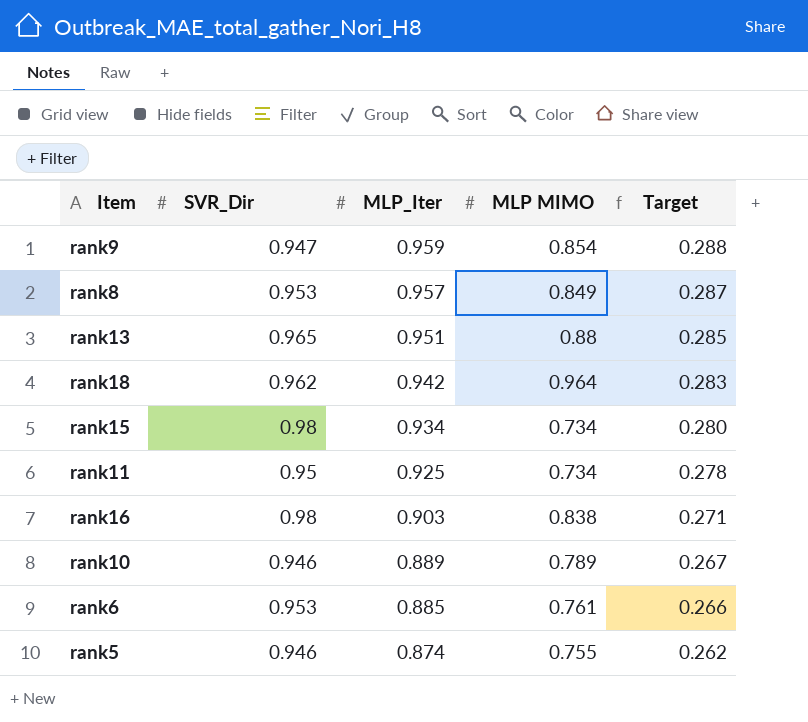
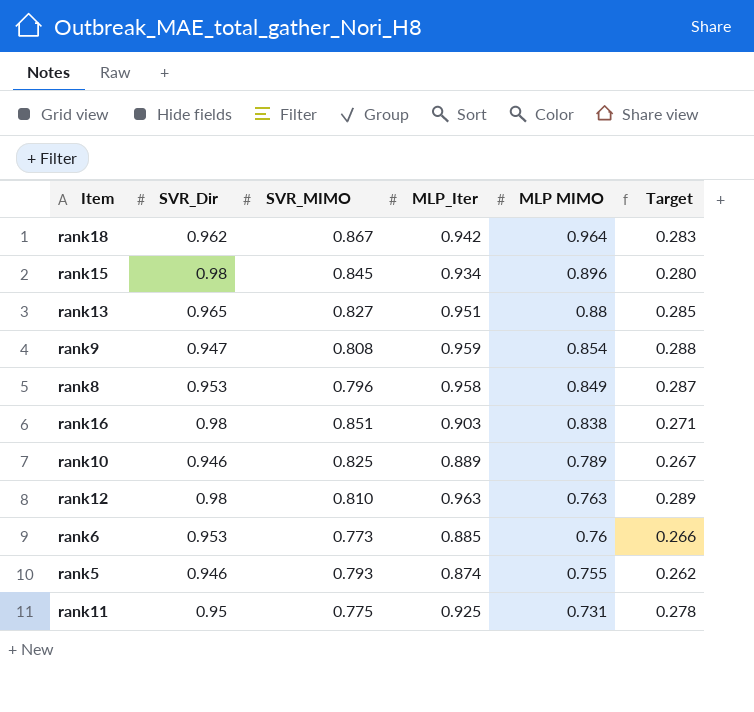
row order: MLP_Iter descending -> MLP MIMO descending
column SVR_MIMO | position: none -> 3
rank15 | MLP MIMO: 0.734 -> 0.896
rank8 | MLP_Iter: 0.957 -> 0.958
row rank12: none -> 0.98 | 0.810 | 0.963 | 0.763 | 0.289
rank6 | MLP MIMO: 0.761 -> 0.76
rank11 | MLP MIMO: 0.734 -> 0.731

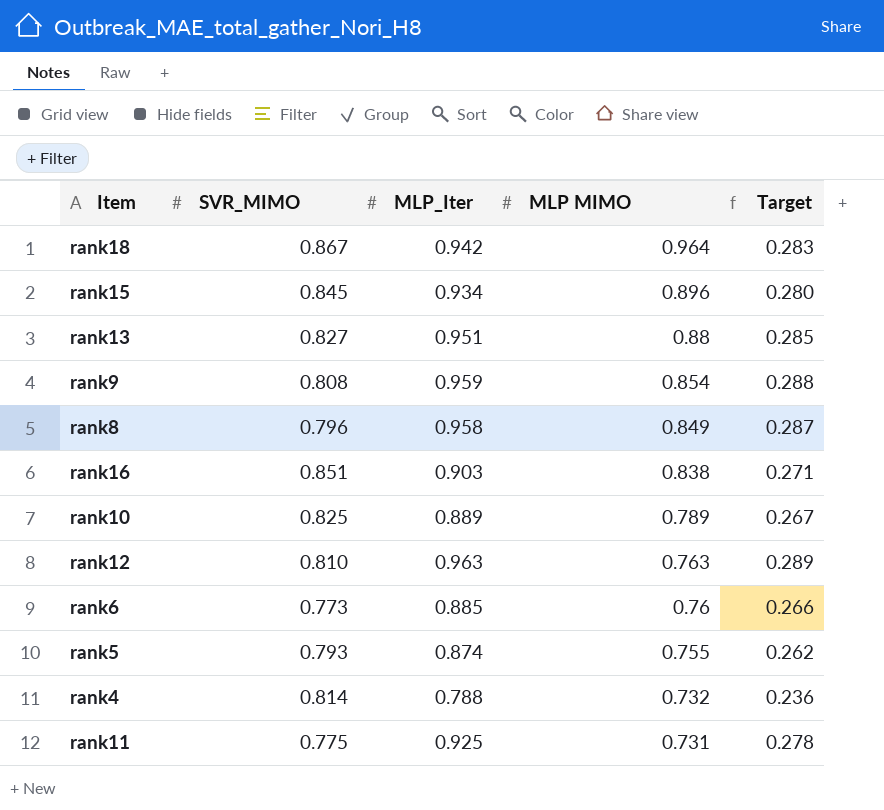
column SVR_Dir | position: 2 -> none
row rank4: none -> 0.814 | 0.788 | 0.732 | 0.236

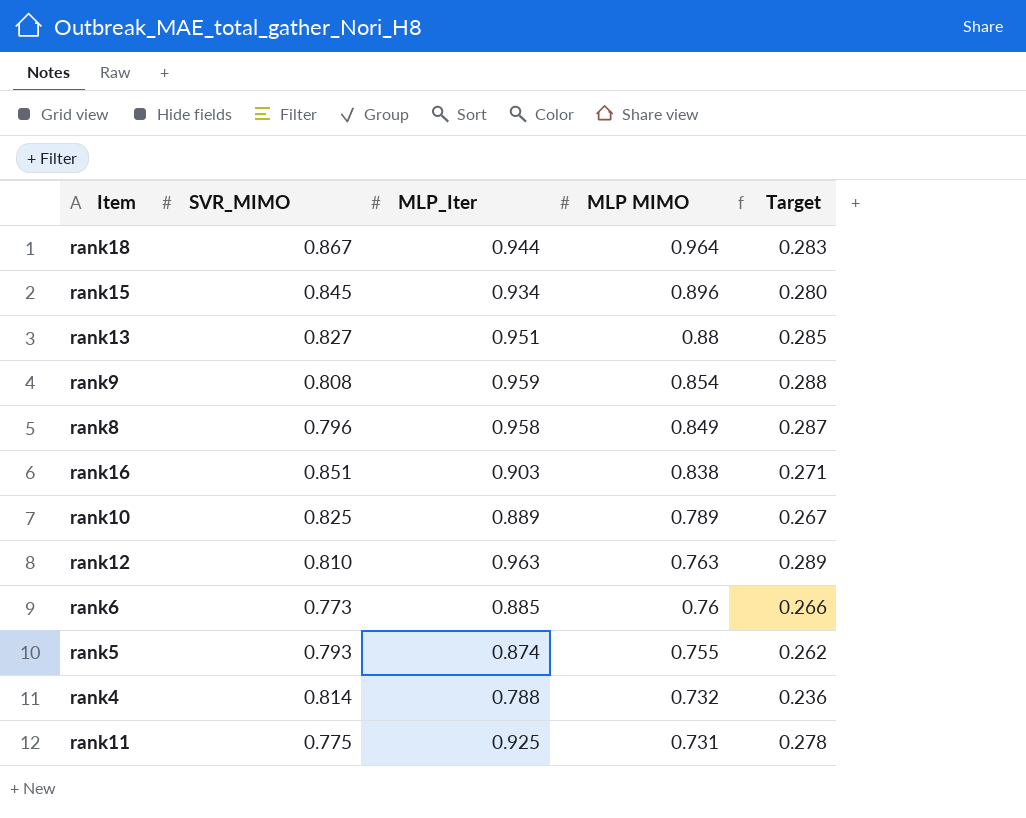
rank18 | MLP_Iter: 0.942 -> 0.944

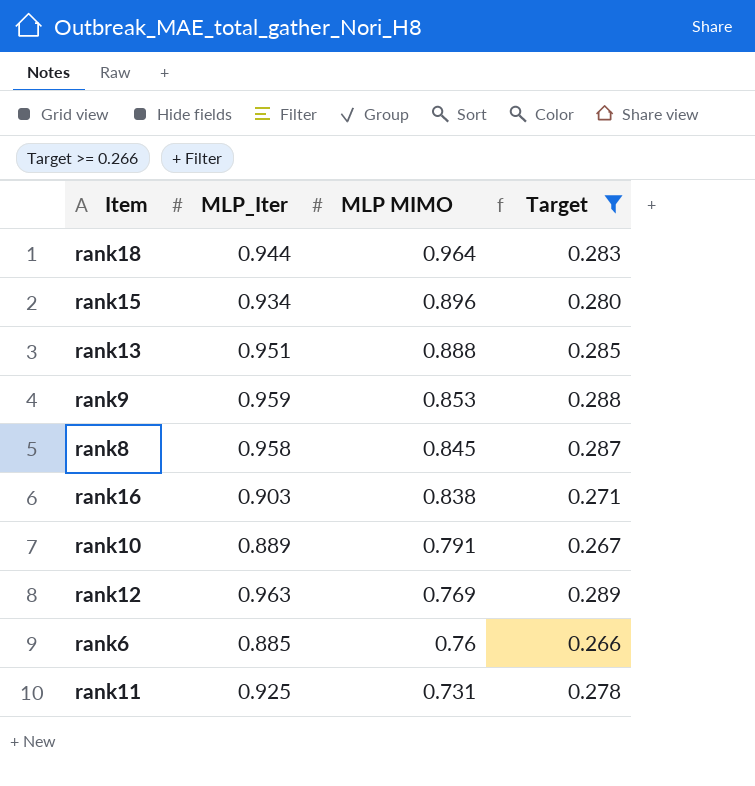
filter: none -> Target >= 0.266
column SVR_MIMO | position: 2 -> none
rank13 | MLP MIMO: 0.88 -> 0.888
rank9 | MLP MIMO: 0.854 -> 0.853
rank8 | MLP MIMO: 0.849 -> 0.845
rank10 | MLP MIMO: 0.789 -> 0.791
rank12 | MLP MIMO: 0.763 -> 0.769

